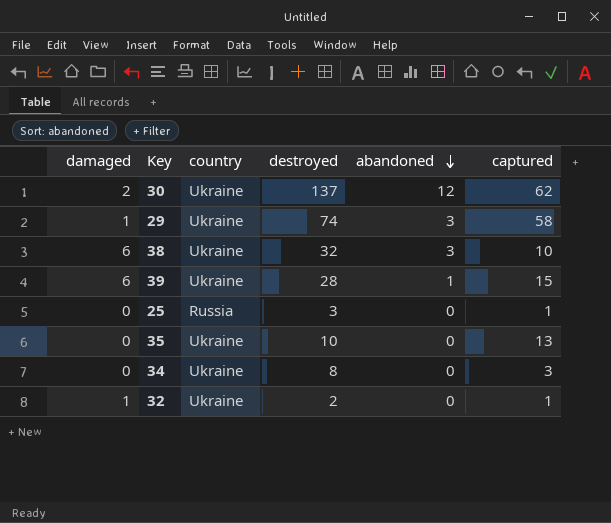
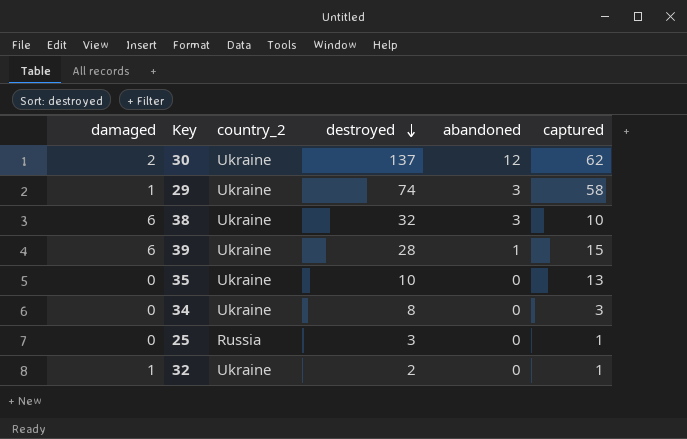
row order: abandoned descending -> destroyed descending
column name: country -> country_2

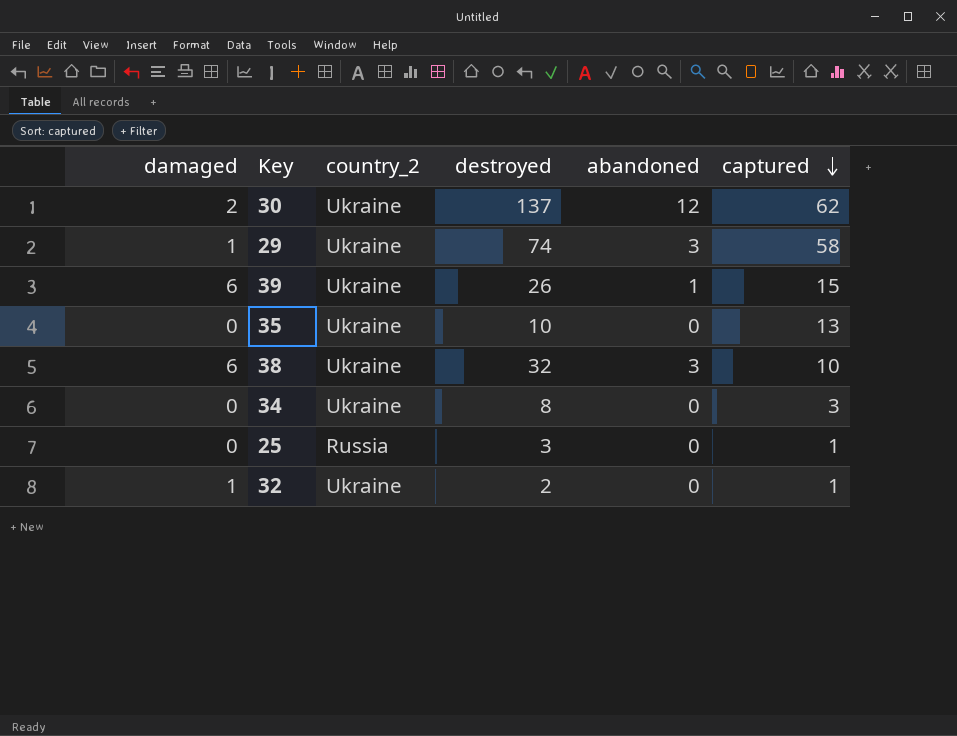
row order: destroyed descending -> captured descending
39 | destroyed: 28 -> 26

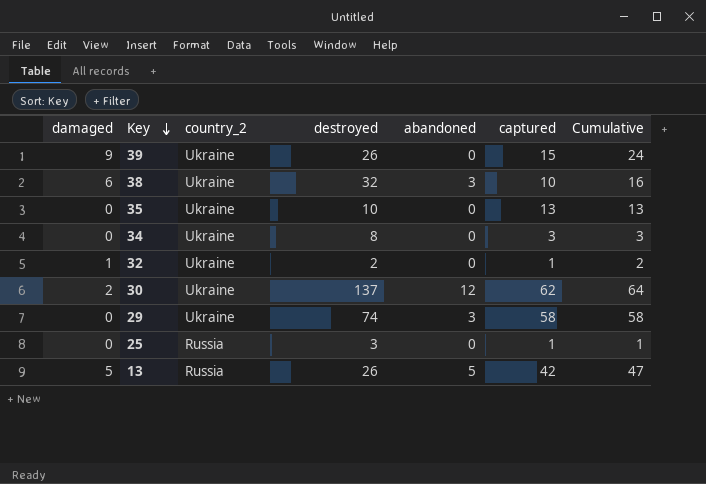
row order: captured descending -> Key descending
column Cumulative | formula: none -> [damaged] + [captured]
39 | damaged: 6 -> 9
39 | abandoned: 1 -> 0
29 | damaged: 1 -> 0
row 13: none -> 5 | Russia | 26 | 5 | 42 | 47

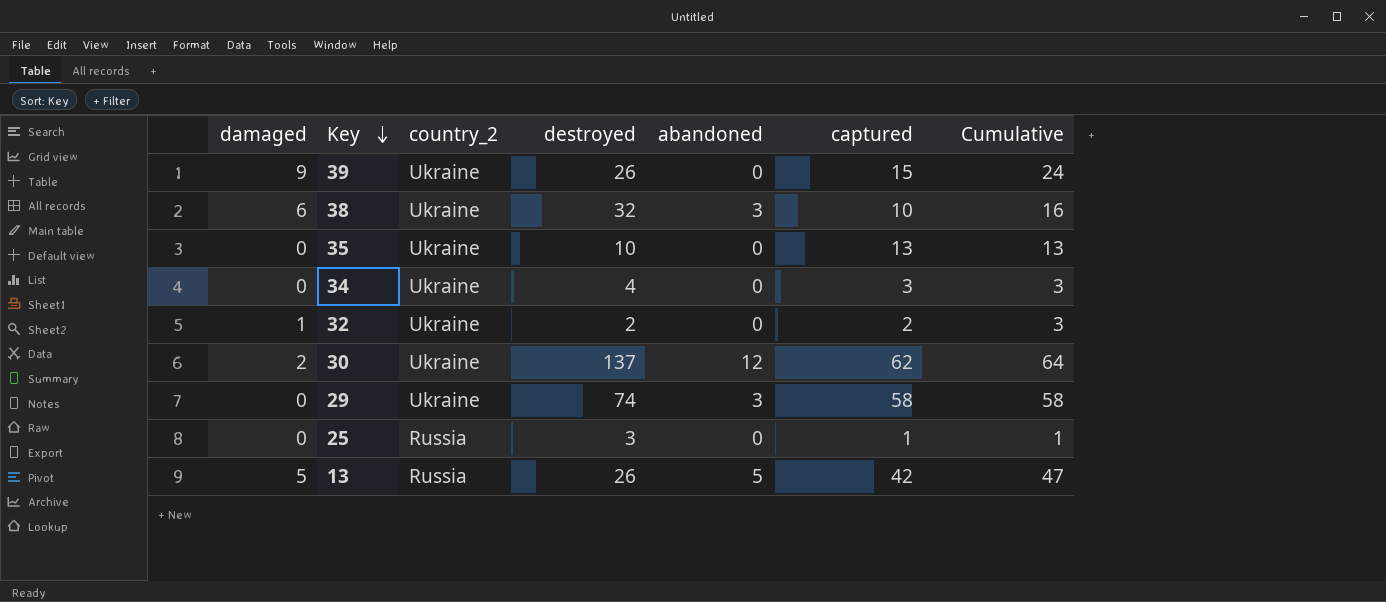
34 | destroyed: 8 -> 4
32 | captured: 1 -> 2
32 | Cumulative: 2 -> 3

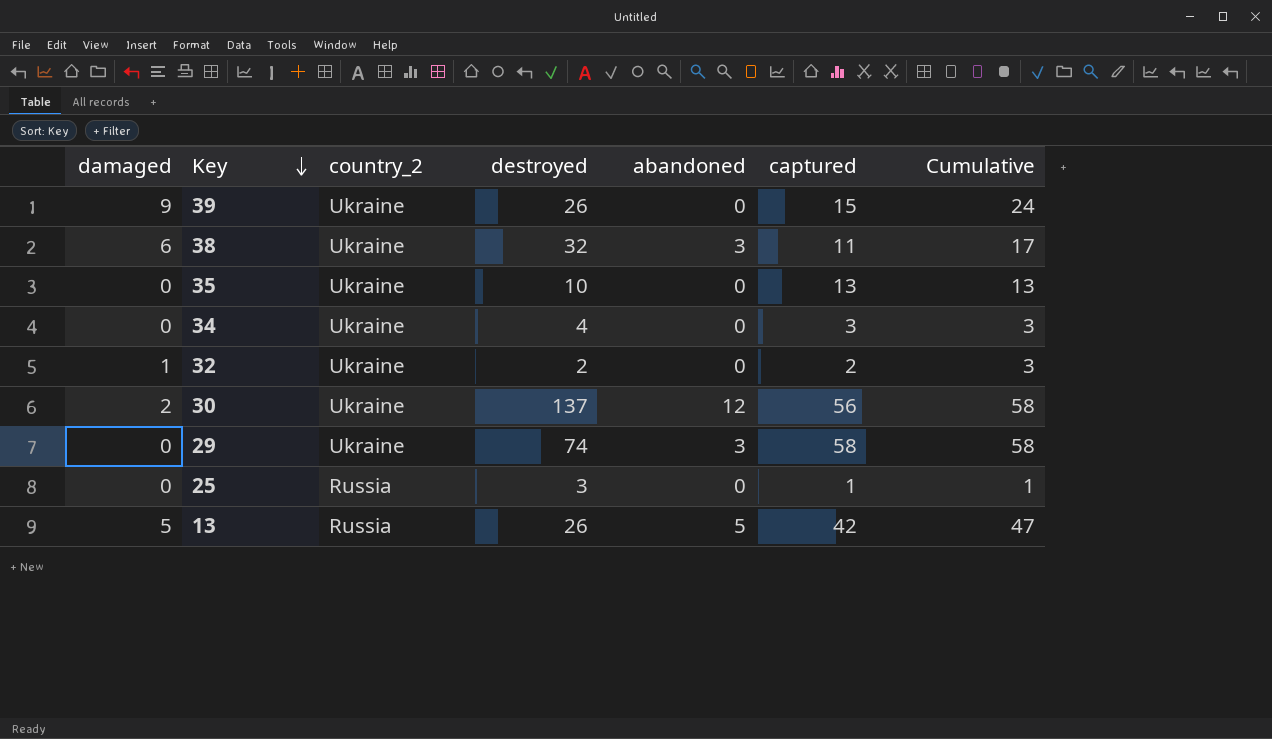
38 | captured: 10 -> 11
38 | Cumulative: 16 -> 17
30 | captured: 62 -> 56
30 | Cumulative: 64 -> 58

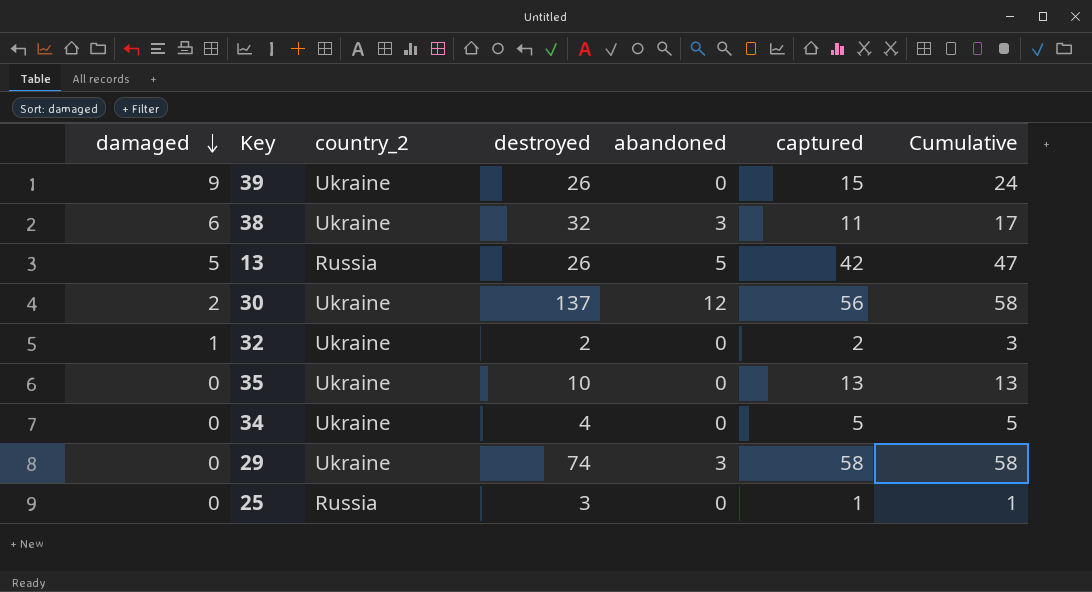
row order: Key descending -> damaged descending
34 | captured: 3 -> 5
34 | Cumulative: 3 -> 5

